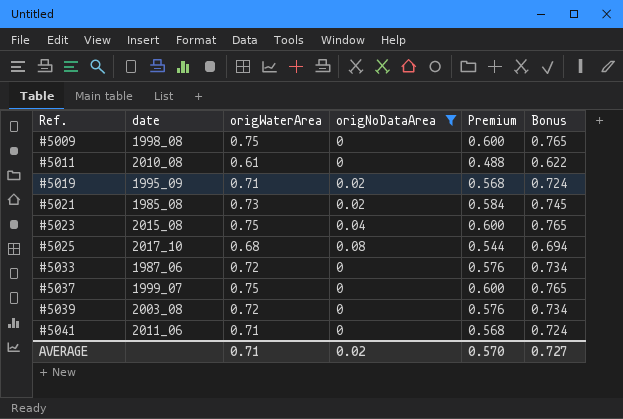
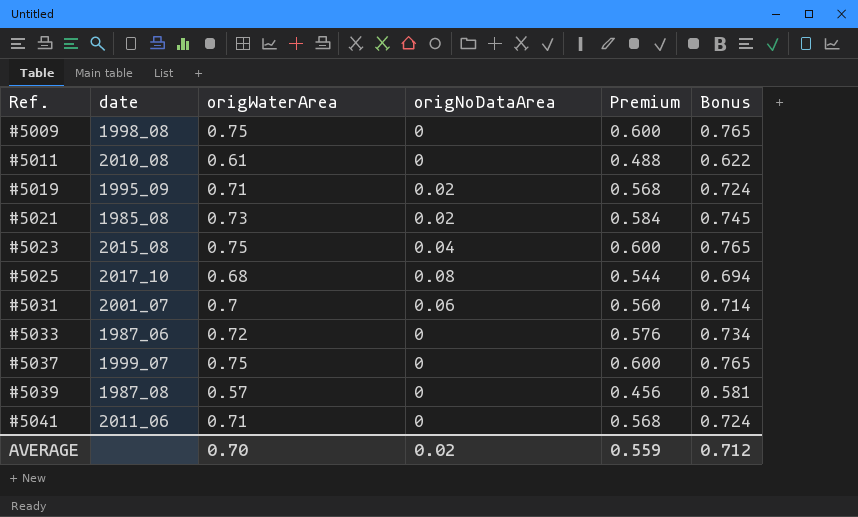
filter: origNoDataArea != 0.06 -> none
#5039 | date: 2003_08 -> 1987_08
#5039 | origWaterArea: 0.72 -> 0.57
#5039 | Premium: 0.576 -> 0.456
#5039 | Bonus: 0.734 -> 0.581
AVERAGE | origWaterArea: 0.71 -> 0.70
AVERAGE | Premium: 0.570 -> 0.559
AVERAGE | Bonus: 0.727 -> 0.712

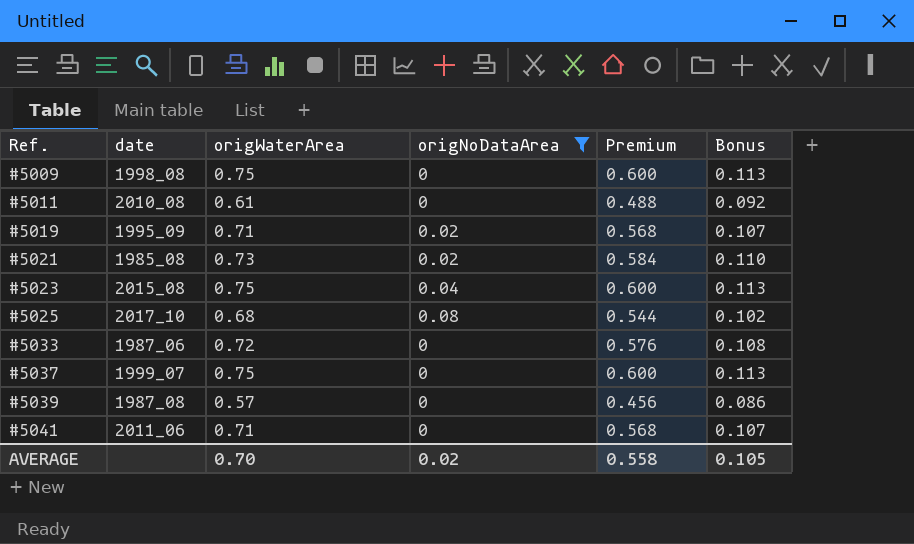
filter: none -> origNoDataArea != 0.06
column Bonus | formula: [origWaterArea] * 1.02 -> [origWaterArea] * 0.15
AVERAGE | Premium: 0.559 -> 0.558
AVERAGE | Bonus: 0.712 -> 0.105

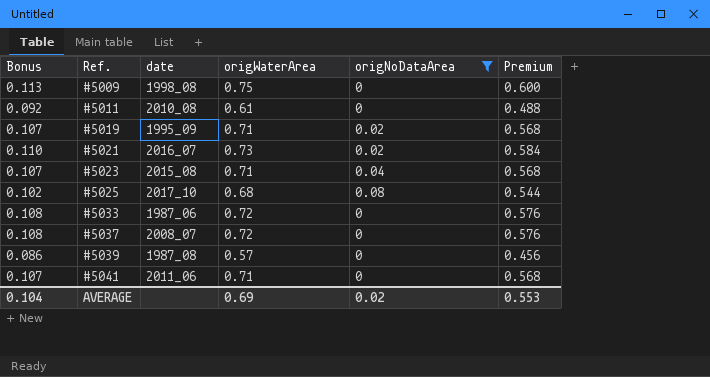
column Bonus | position: 6 -> 1
#5021 | date: 1985_08 -> 2016_07
#5023 | Bonus: 0.113 -> 0.107
#5023 | origWaterArea: 0.75 -> 0.71
#5023 | Premium: 0.600 -> 0.568
#5037 | Bonus: 0.113 -> 0.108
#5037 | date: 1999_07 -> 2008_07
#5037 | origWaterArea: 0.75 -> 0.72
#5037 | Premium: 0.600 -> 0.576
AVERAGE | Bonus: 0.105 -> 0.104
AVERAGE | origWaterArea: 0.70 -> 0.69
AVERAGE | Premium: 0.558 -> 0.553

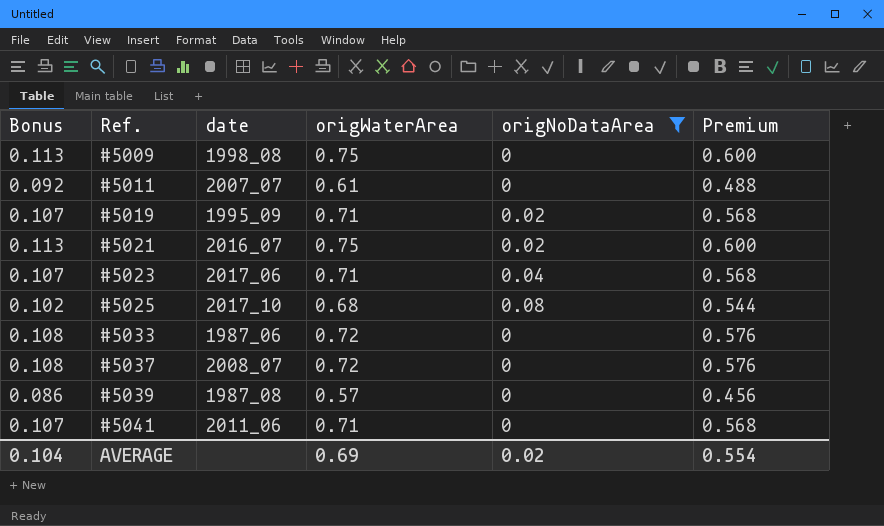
#5011 | date: 2010_08 -> 2007_07
#5021 | Bonus: 0.110 -> 0.113
#5021 | origWaterArea: 0.73 -> 0.75
#5021 | Premium: 0.584 -> 0.600
#5023 | date: 2015_08 -> 2017_06
AVERAGE | Premium: 0.553 -> 0.554

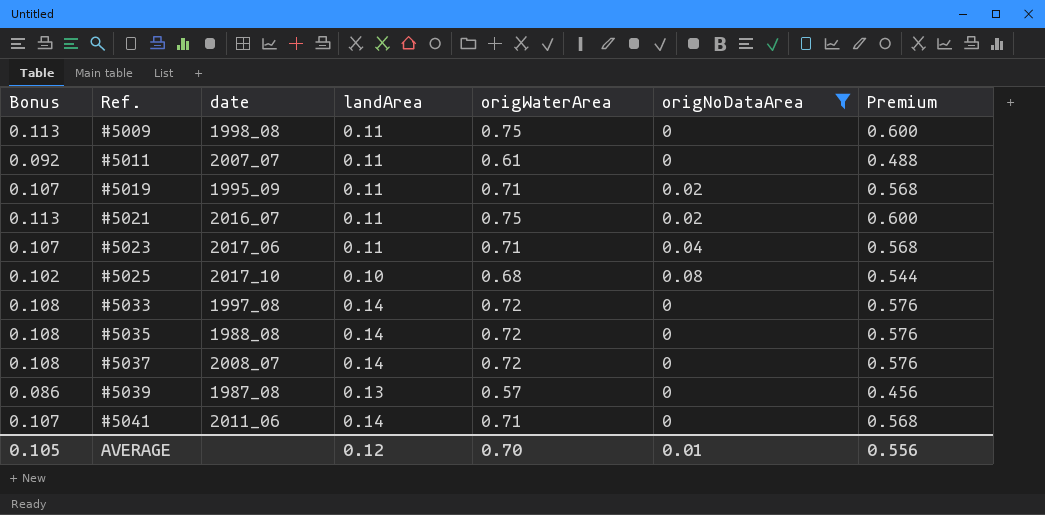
column landArea | position: none -> 4
#5033 | date: 1987_06 -> 1997_08
row #5035: none -> 0.108 | 1988_08 | 0.14 | 0.72 | 0 | 0.576
AVERAGE | Bonus: 0.104 -> 0.105
AVERAGE | origWaterArea: 0.69 -> 0.70
AVERAGE | origNoDataArea: 0.02 -> 0.01
AVERAGE | Premium: 0.554 -> 0.556

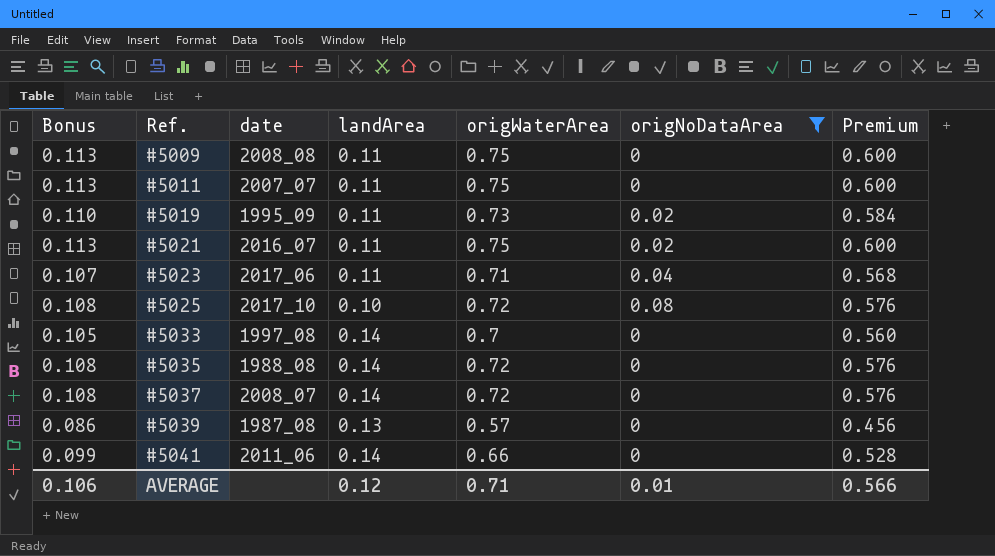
#5009 | date: 1998_08 -> 2008_08
#5011 | Bonus: 0.092 -> 0.113
#5011 | origWaterArea: 0.61 -> 0.75
#5011 | Premium: 0.488 -> 0.600
#5019 | Bonus: 0.107 -> 0.110
#5019 | origWaterArea: 0.71 -> 0.73
#5019 | Premium: 0.568 -> 0.584
#5025 | Bonus: 0.102 -> 0.108
#5025 | origWaterArea: 0.68 -> 0.72
#5025 | Premium: 0.544 -> 0.576
#5033 | Bonus: 0.108 -> 0.105
#5033 | origWaterArea: 0.72 -> 0.7
#5033 | Premium: 0.576 -> 0.560
#5041 | Bonus: 0.107 -> 0.099
#5041 | origWaterArea: 0.71 -> 0.66
#5041 | Premium: 0.568 -> 0.528
AVERAGE | Bonus: 0.105 -> 0.106
AVERAGE | origWaterArea: 0.70 -> 0.71
AVERAGE | Premium: 0.556 -> 0.566

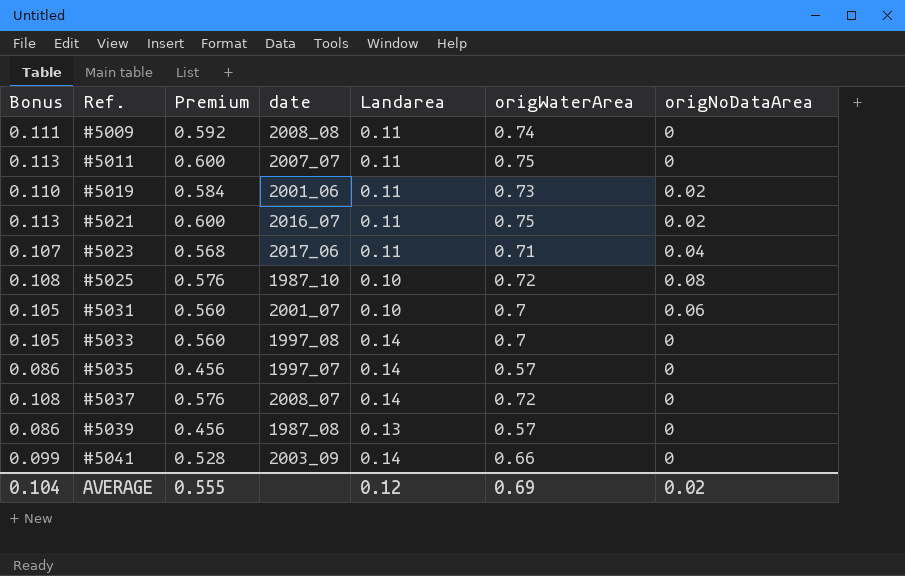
filter: origNoDataArea != 0.06 -> none
column Premium | position: 7 -> 3
column name: landArea -> Landarea
#5009 | Bonus: 0.113 -> 0.111
#5009 | Premium: 0.600 -> 0.592
#5009 | origWaterArea: 0.75 -> 0.74
#5019 | date: 1995_09 -> 2001_06
#5025 | date: 2017_10 -> 1987_10
#5035 | Bonus: 0.108 -> 0.086
#5035 | Premium: 0.576 -> 0.456
#5035 | date: 1988_08 -> 1997_07
#5035 | origWaterArea: 0.72 -> 0.57
#5041 | date: 2011_06 -> 2003_09
AVERAGE | Bonus: 0.106 -> 0.104
AVERAGE | Premium: 0.566 -> 0.555
AVERAGE | origWaterArea: 0.71 -> 0.69
AVERAGE | origNoDataArea: 0.01 -> 0.02

